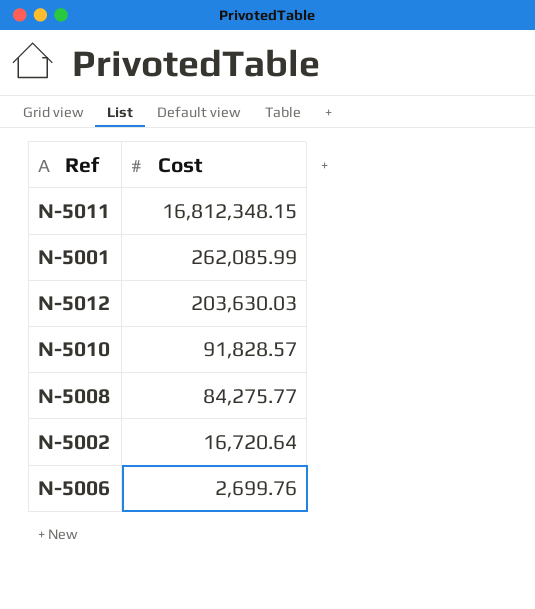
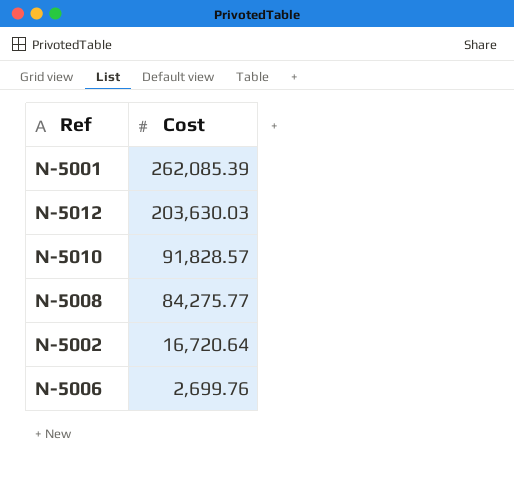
row N-5011: 16,812,348.15 -> none
N-5001 | Cost: 262,085.99 -> 262,085.39

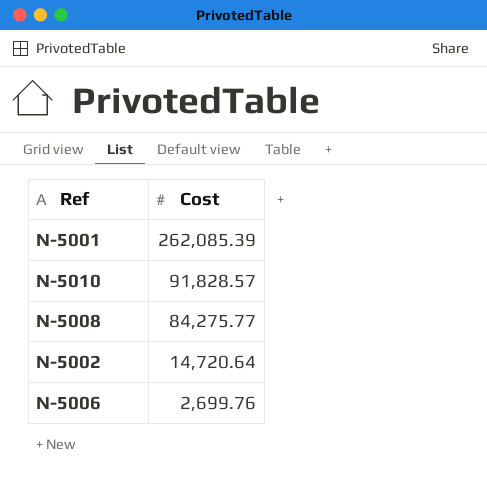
row N-5012: 203,630.03 -> none
N-5002 | Cost: 16,720.64 -> 14,720.64

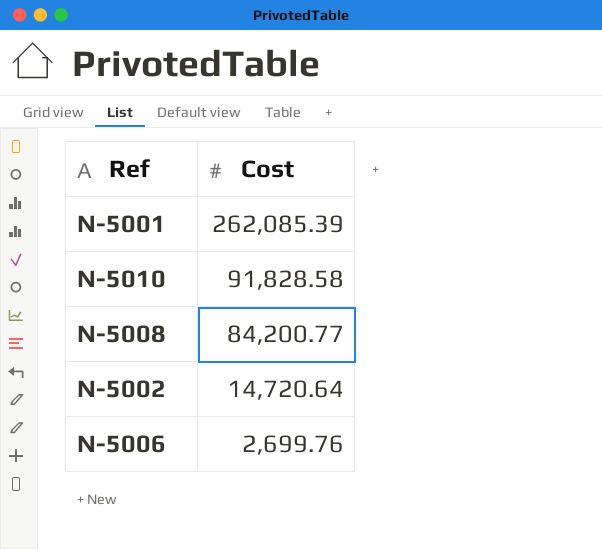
N-5010 | Cost: 91,828.57 -> 91,828.58
N-5008 | Cost: 84,275.77 -> 84,200.77

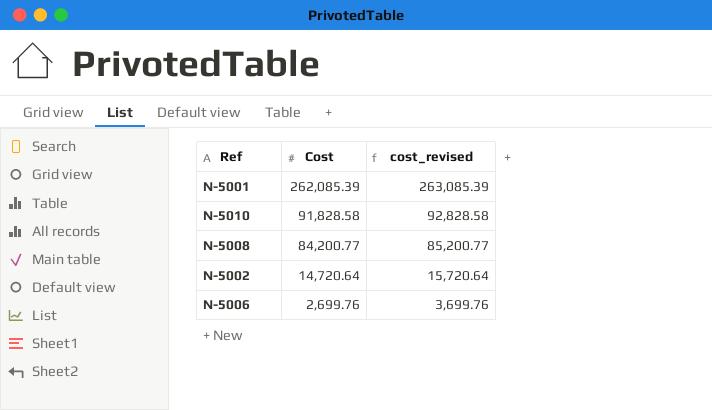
column cost_revised | formula: none -> [Cost] + 1000

